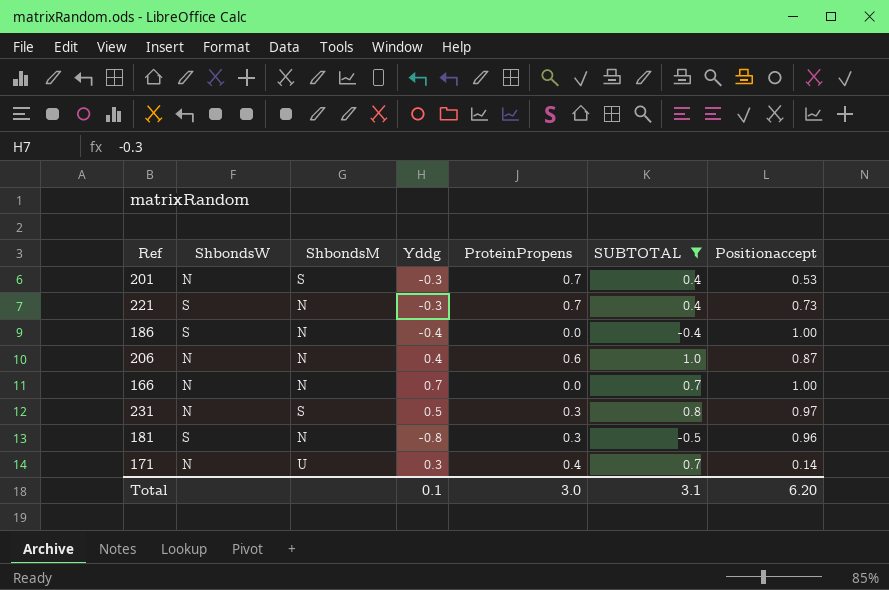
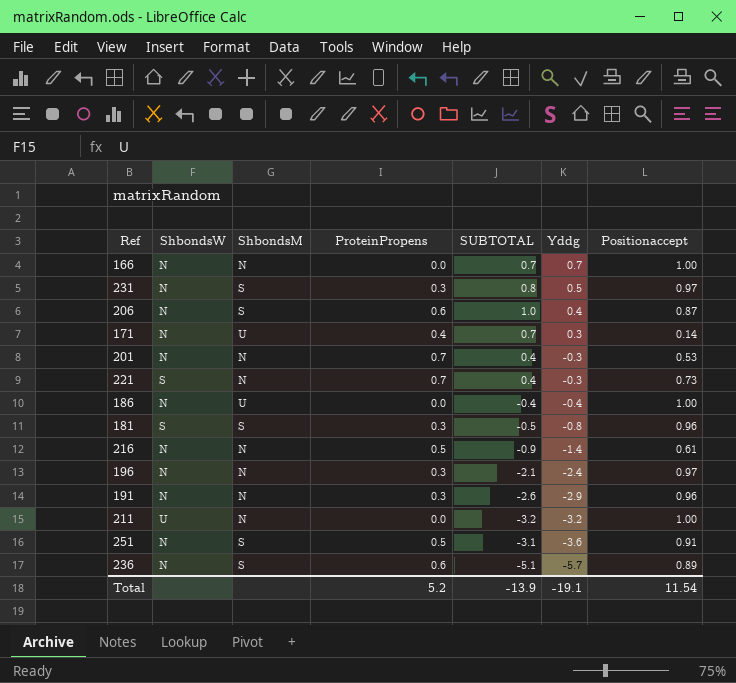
filter: SUBTOTAL >= -0.5 -> none
row order: none -> Yddg descending
column Yddg | position: 4 -> 6
206 | ShbondsM: N -> S
201 | ShbondsM: S -> N
186 | ShbondsW: S -> N
186 | ShbondsM: N -> U
181 | ShbondsM: N -> S
Total | ProteinPropens: 3.0 -> 5.2
Total | SUBTOTAL: 3.1 -> -13.9
Total | Yddg: 0.1 -> -19.1
Total | Positionaccept: 6.20 -> 11.54

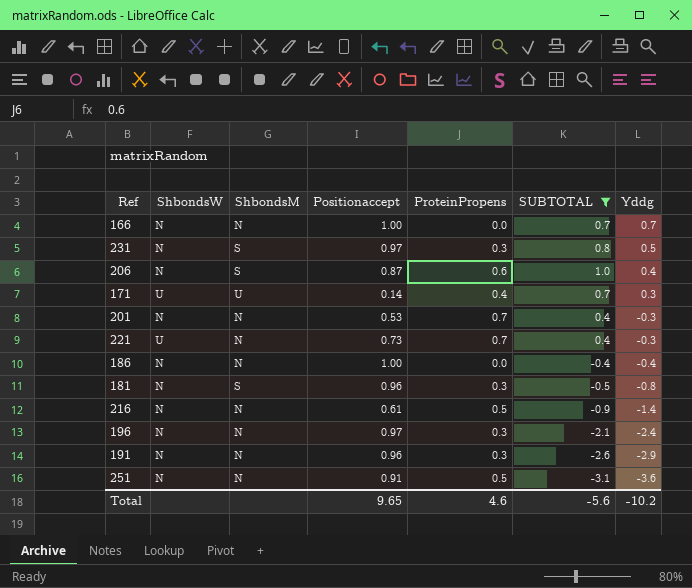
filter: none -> SUBTOTAL >= -3.1
column Positionaccept | position: 7 -> 4
171 | ShbondsW: N -> U
221 | ShbondsW: S -> U
186 | ShbondsM: U -> N
181 | ShbondsW: S -> N
251 | ShbondsM: S -> N
Total | Positionaccept: 11.54 -> 9.65
Total | ProteinPropens: 5.2 -> 4.6
Total | SUBTOTAL: -13.9 -> -5.6
Total | Yddg: -19.1 -> -10.2

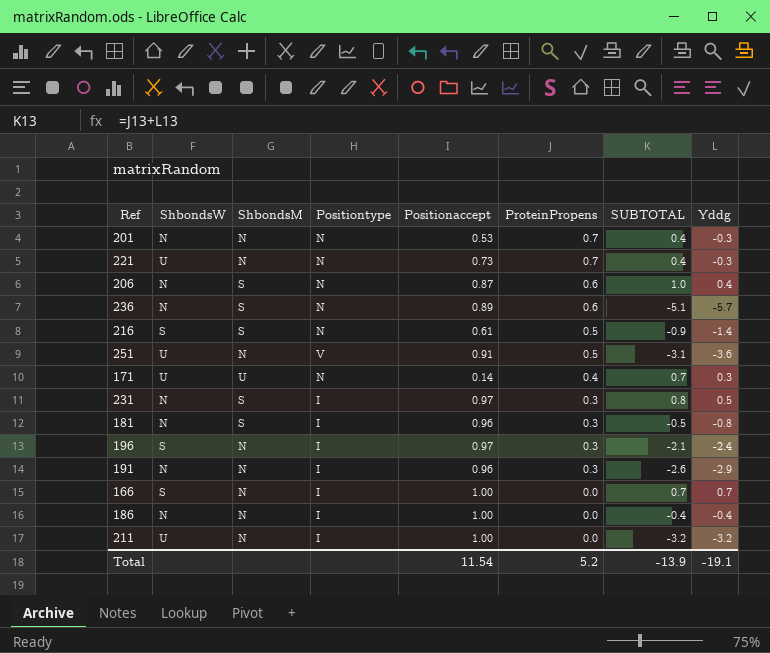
filter: SUBTOTAL >= -3.1 -> none
row order: Yddg descending -> ProteinPropens descending
column Positiontype | position: none -> 4
216 | ShbondsW: N -> S
216 | ShbondsM: N -> S
251 | ShbondsW: N -> U
196 | ShbondsW: N -> S
166 | ShbondsW: N -> S
Total | Positionaccept: 9.65 -> 11.54
Total | ProteinPropens: 4.6 -> 5.2
Total | SUBTOTAL: -5.6 -> -13.9
Total | Yddg: -10.2 -> -19.1

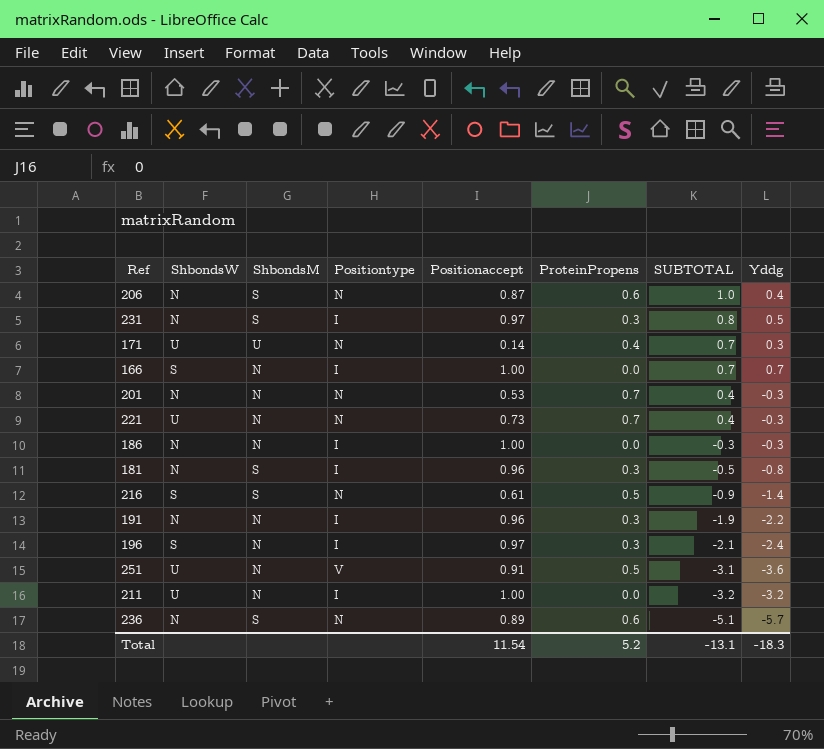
row order: ProteinPropens descending -> SUBTOTAL descending
186 | SUBTOTAL: -0.4 -> -0.3
186 | Yddg: -0.4 -> -0.3
191 | SUBTOTAL: -2.6 -> -1.9
191 | Yddg: -2.9 -> -2.2
Total | SUBTOTAL: -13.9 -> -13.1
Total | Yddg: -19.1 -> -18.3

